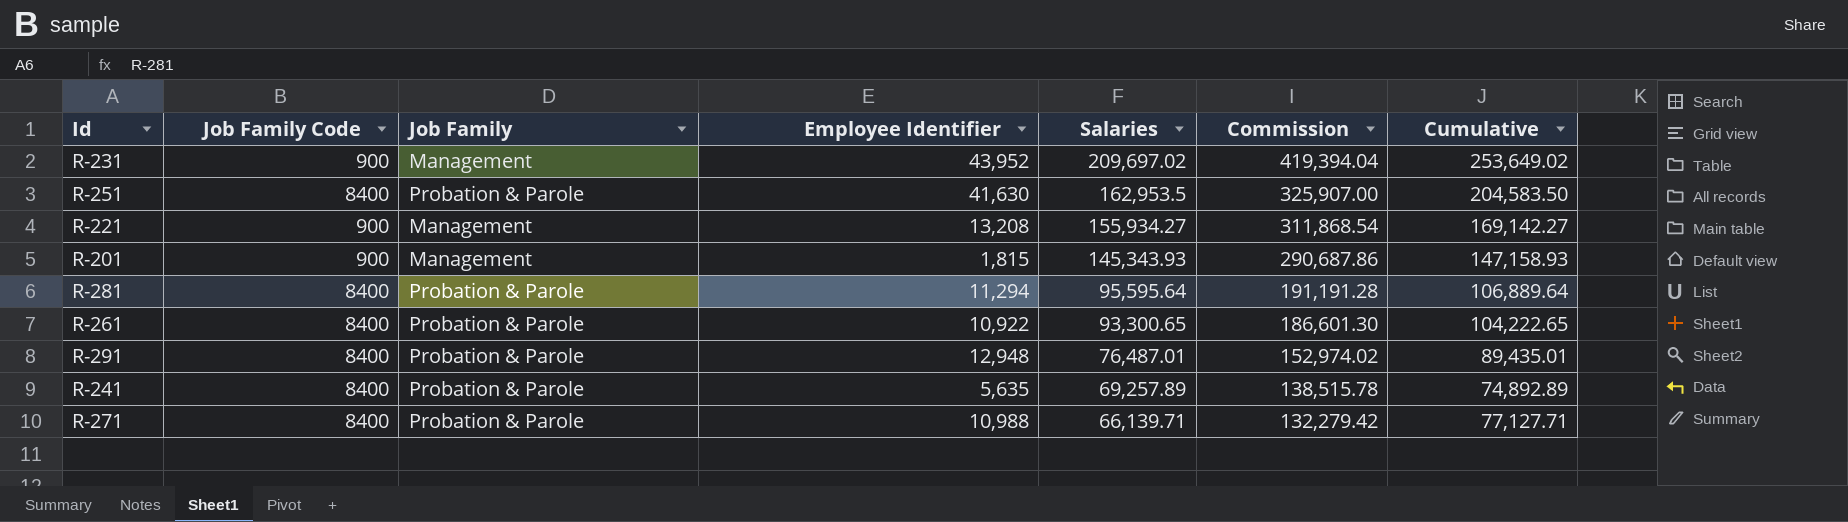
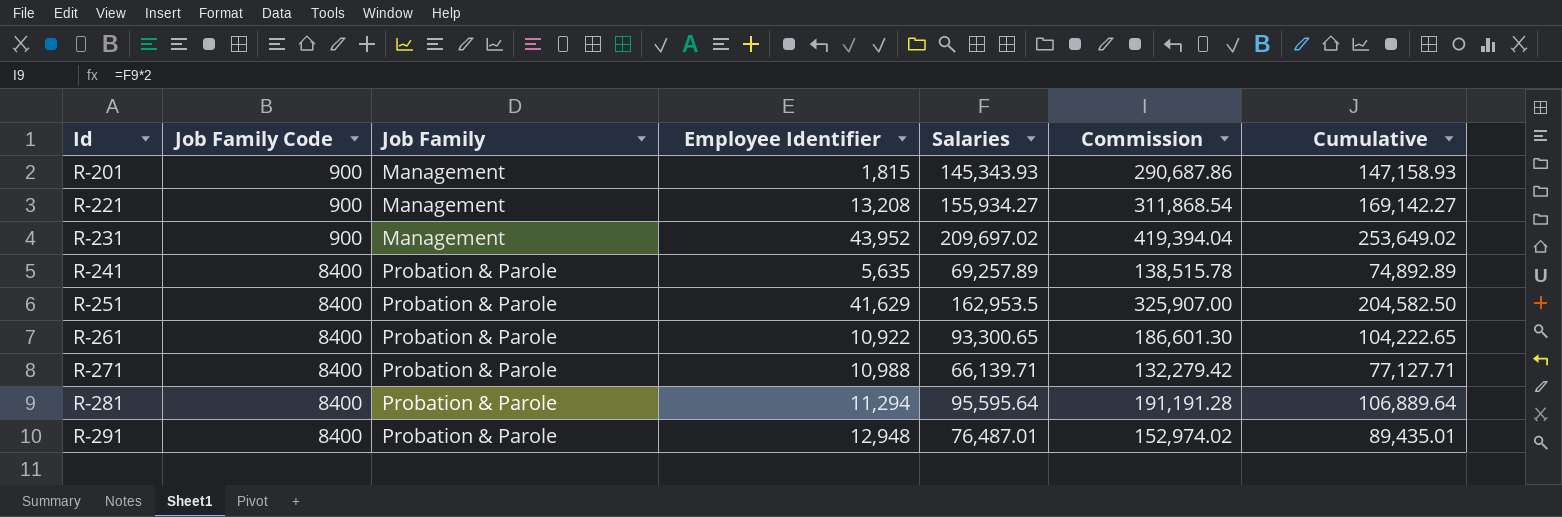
row order: Salaries descending -> Id ascending
R-251 | Employee Identifier: 41,630 -> 41,629
R-251 | Cumulative: 204,583.50 -> 204,582.50

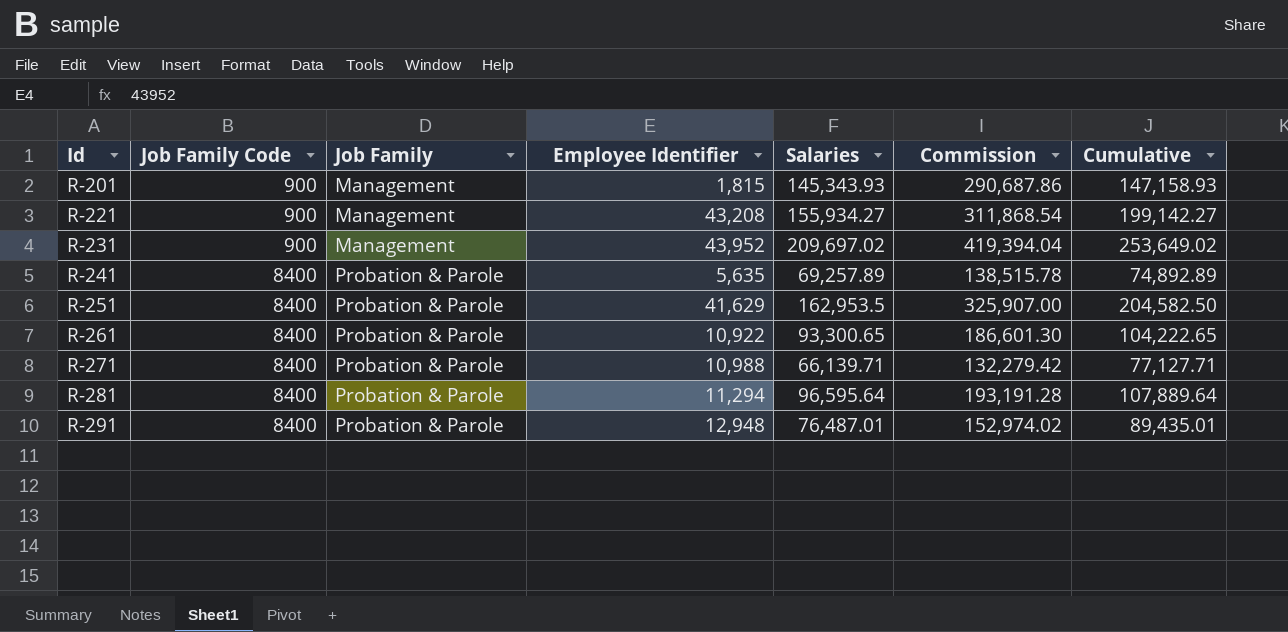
R-221 | Employee Identifier: 13,208 -> 43,208
R-221 | Cumulative: 169,142.27 -> 199,142.27
R-281 | Salaries: 95,595.64 -> 96,595.64
R-281 | Commission: 191,191.28 -> 193,191.28
R-281 | Cumulative: 106,889.64 -> 107,889.64

